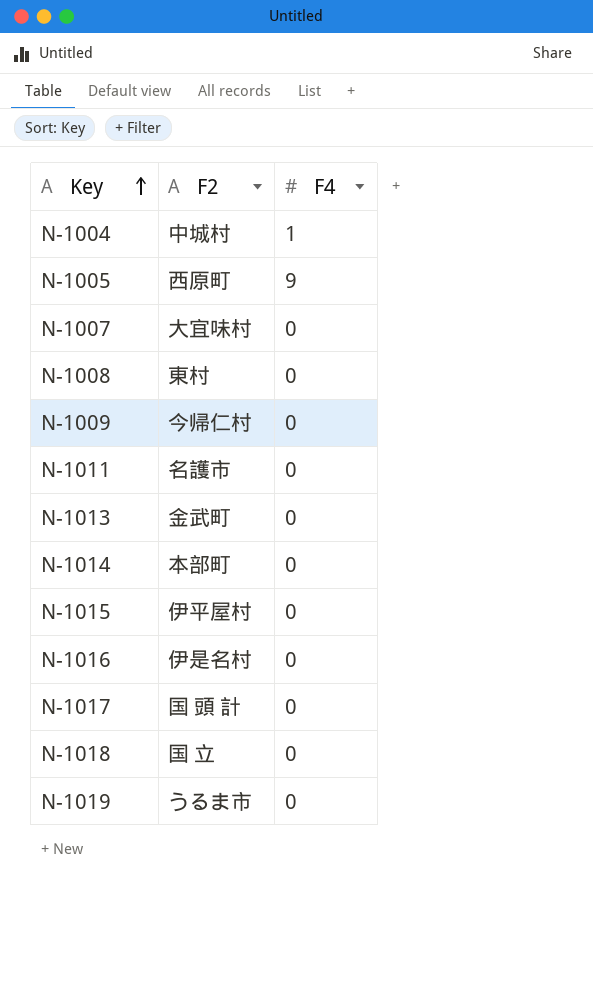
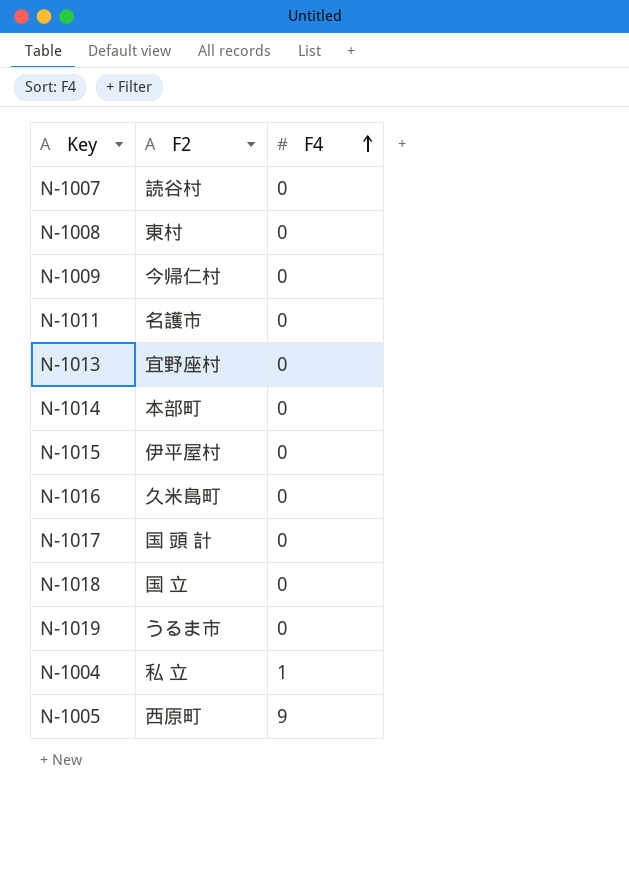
row order: Key ascending -> F4 ascending
N-1007 | F2: 大宜味村 -> 読谷村
N-1013 | F2: 金武町 -> 宜野座村
N-1016 | F2: 伊是名村 -> 久米島町
N-1004 | F2: 中城村 -> 私 立

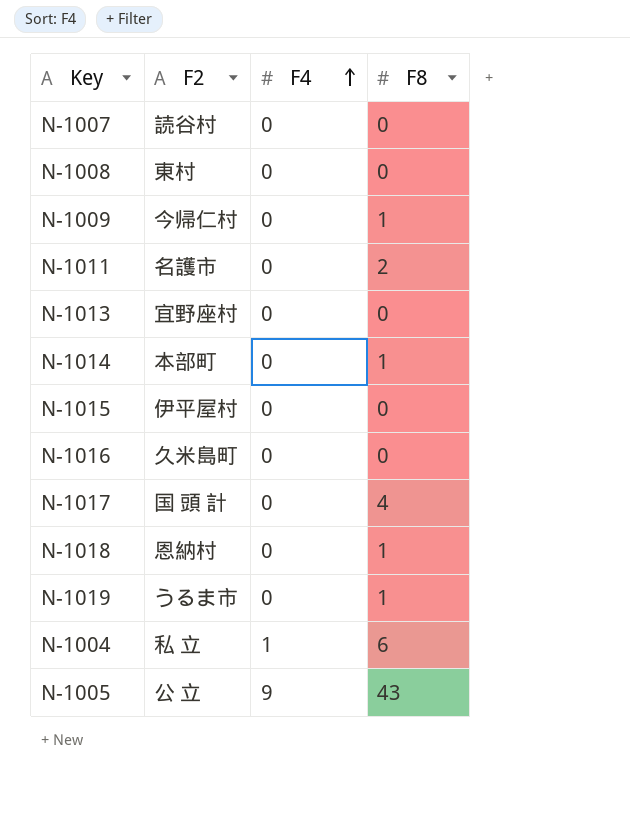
column F8 | position: none -> 4
N-1018 | F2: 国 立 -> 恩納村
N-1005 | F2: 西原町 -> 公 立

